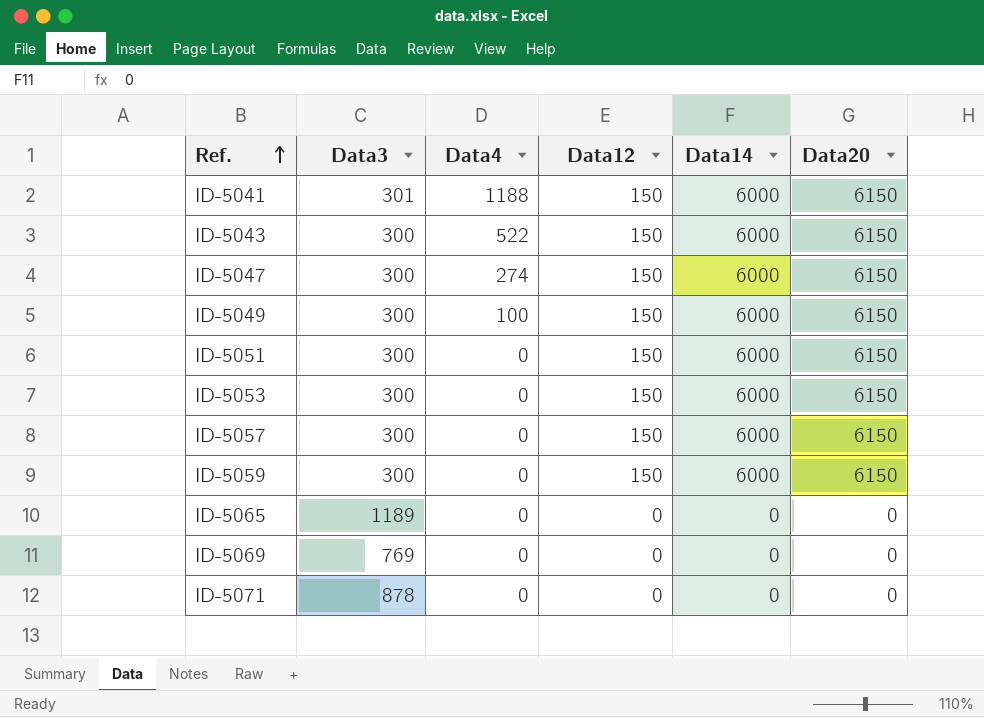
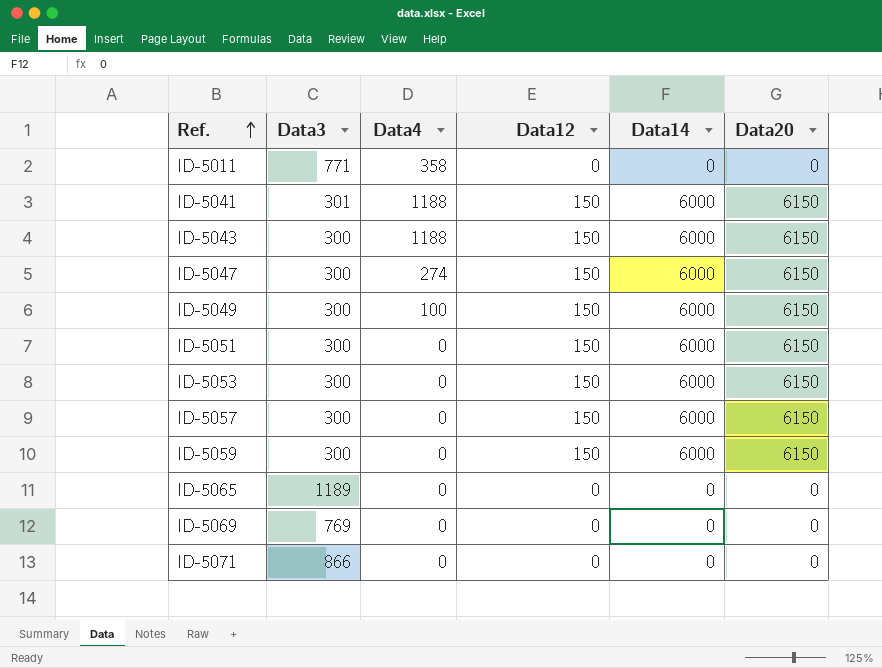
row ID-5011: none -> 771 | 358 | 0 | 0 | 0
ID-5043 | Data4: 522 -> 1188
ID-5071 | Data3: 878 -> 866

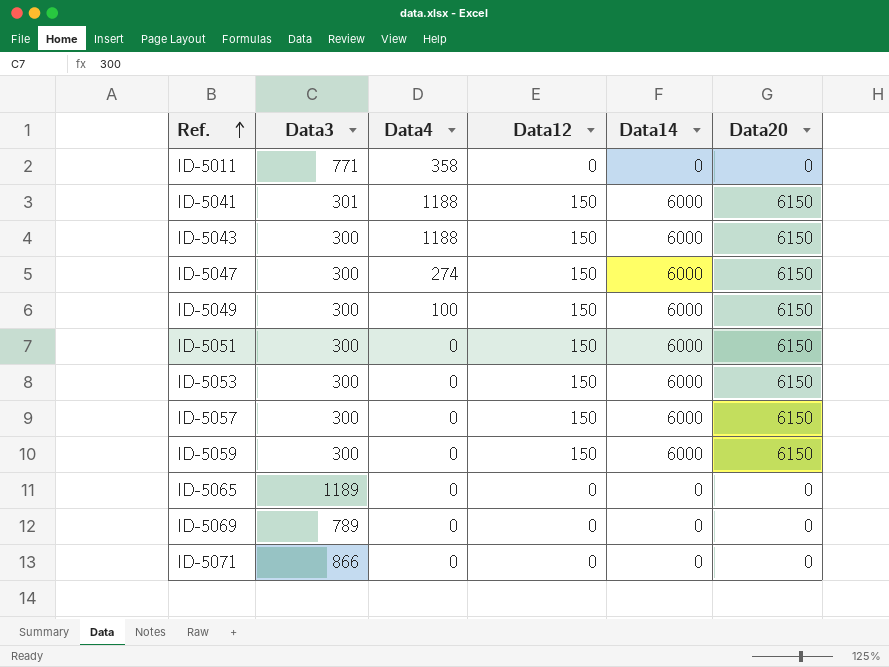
ID-5069 | Data3: 769 -> 789

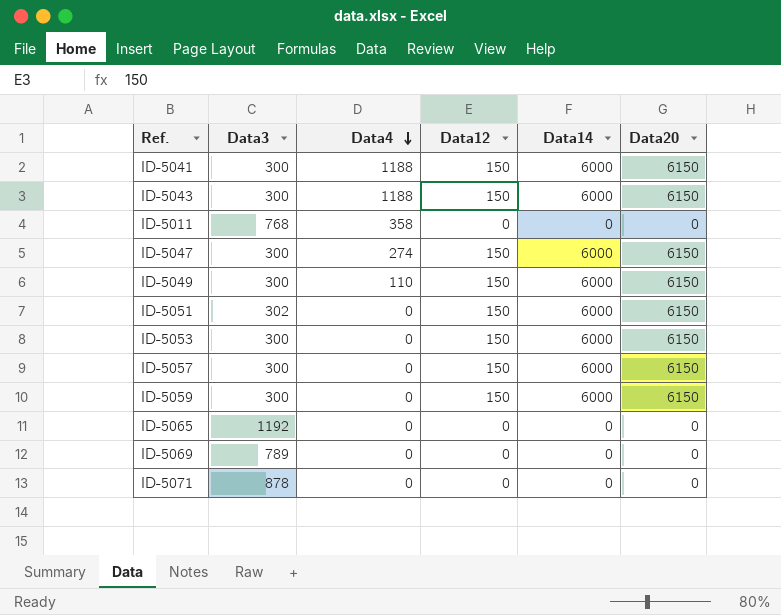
row order: Ref. ascending -> Data4 descending
ID-5041 | Data3: 301 -> 300
ID-5011 | Data3: 771 -> 768
ID-5049 | Data4: 100 -> 110
ID-5051 | Data3: 300 -> 302
ID-5065 | Data3: 1189 -> 1192
ID-5071 | Data3: 866 -> 878

